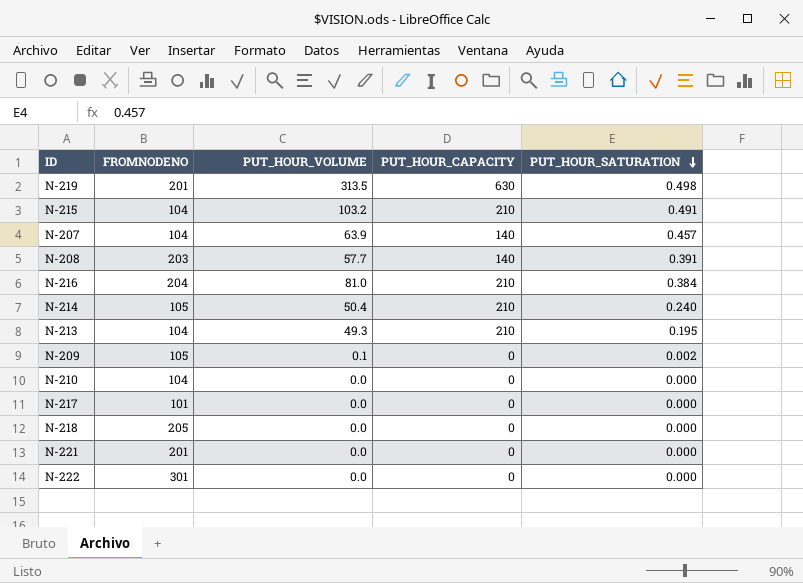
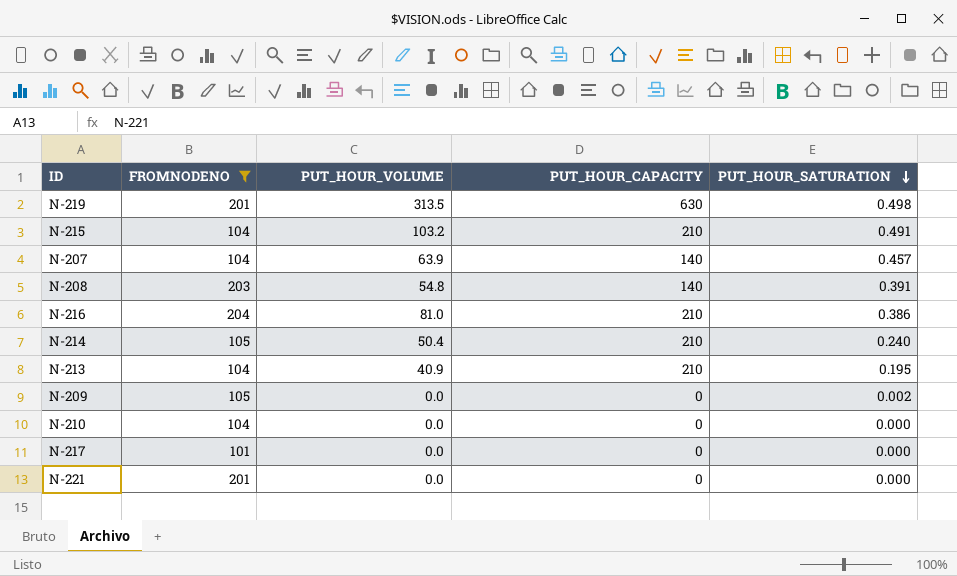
filter: none -> FROMNODENO <= 204
N-208 | PUT_HOUR_VOLUME: 57.7 -> 54.8
N-216 | PUT_HOUR_SATURATION: 0.384 -> 0.386
N-213 | PUT_HOUR_VOLUME: 49.3 -> 40.9
N-209 | PUT_HOUR_VOLUME: 0.1 -> 0.0

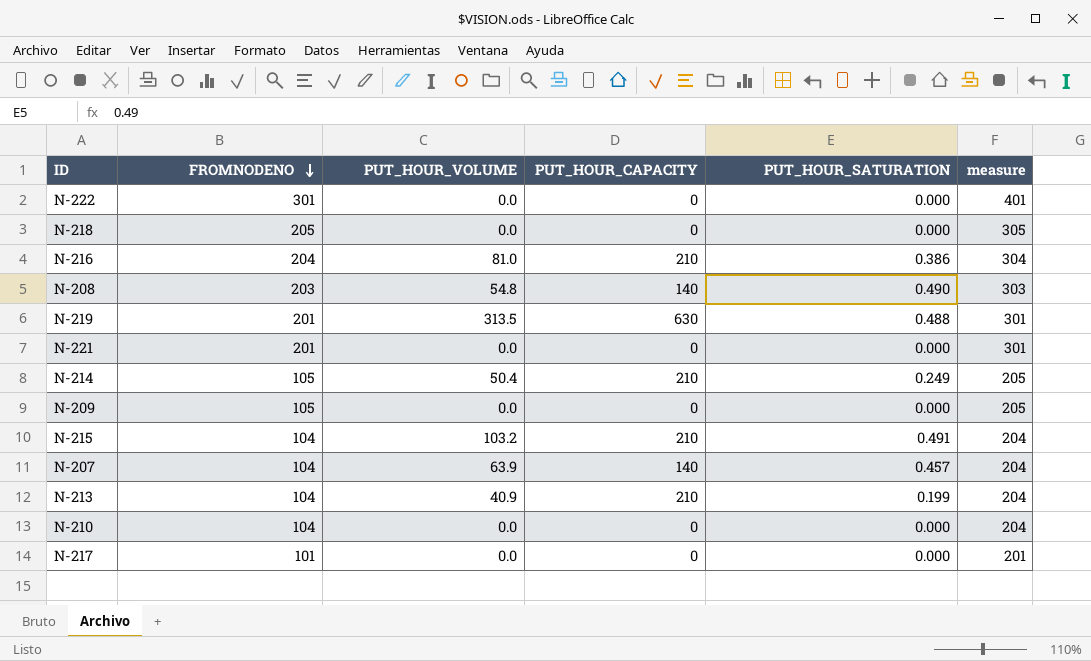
filter: FROMNODENO <= 204 -> none
row order: PUT_HOUR_SATURATION descending -> FROMNODENO descending
column measure | formula: none -> [FROMNODENO] + 100
N-208 | PUT_HOUR_SATURATION: 0.391 -> 0.490
N-219 | PUT_HOUR_SATURATION: 0.498 -> 0.488
N-214 | PUT_HOUR_SATURATION: 0.240 -> 0.249
N-209 | PUT_HOUR_SATURATION: 0.002 -> 0.000
N-213 | PUT_HOUR_SATURATION: 0.195 -> 0.199

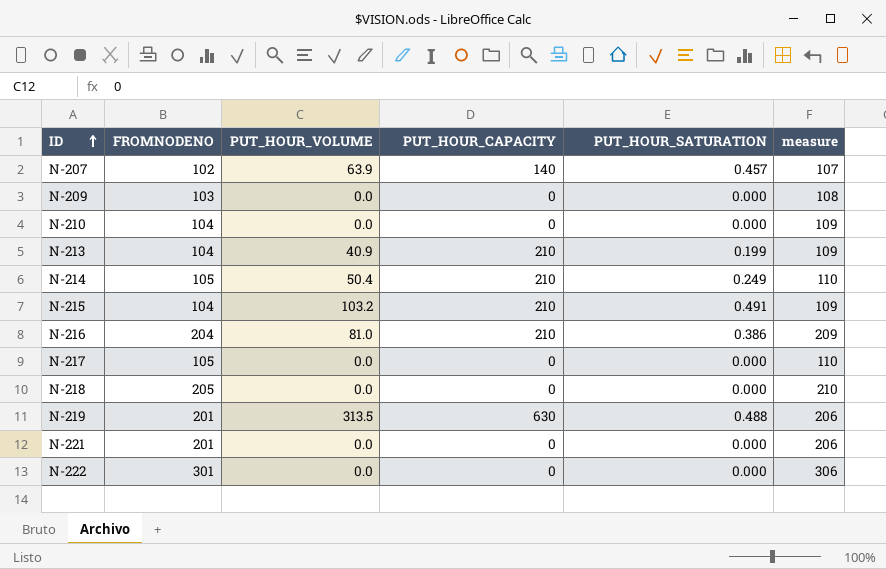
row order: FROMNODENO descending -> ID ascending
column measure | formula: [FROMNODENO] + 100 -> [FROMNODENO] + 5
row N-208: 203 | 54.8 | 140 | 0.490 | 303 -> none
N-207 | FROMNODENO: 104 -> 102
N-209 | FROMNODENO: 105 -> 103
N-217 | FROMNODENO: 101 -> 105

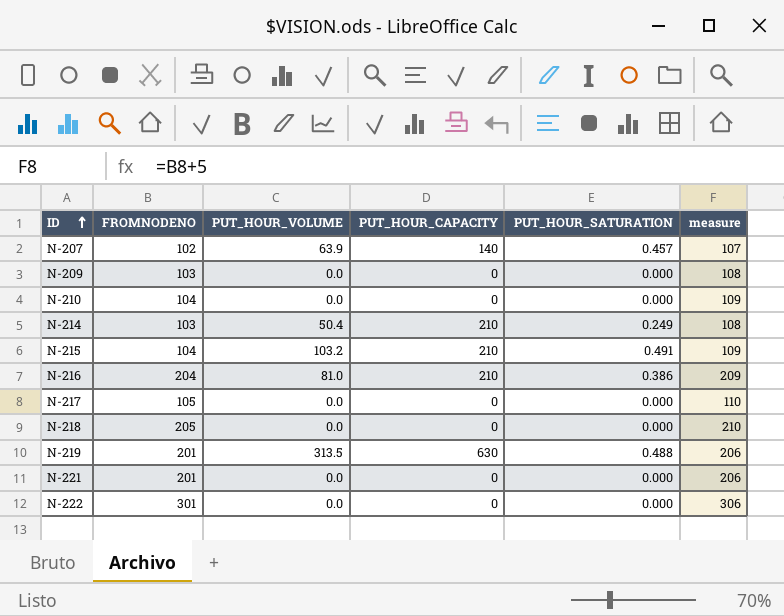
row N-213: 104 | 40.9 | 210 | 0.199 | 109 -> none
N-214 | FROMNODENO: 105 -> 103
N-214 | measure: 110 -> 108

